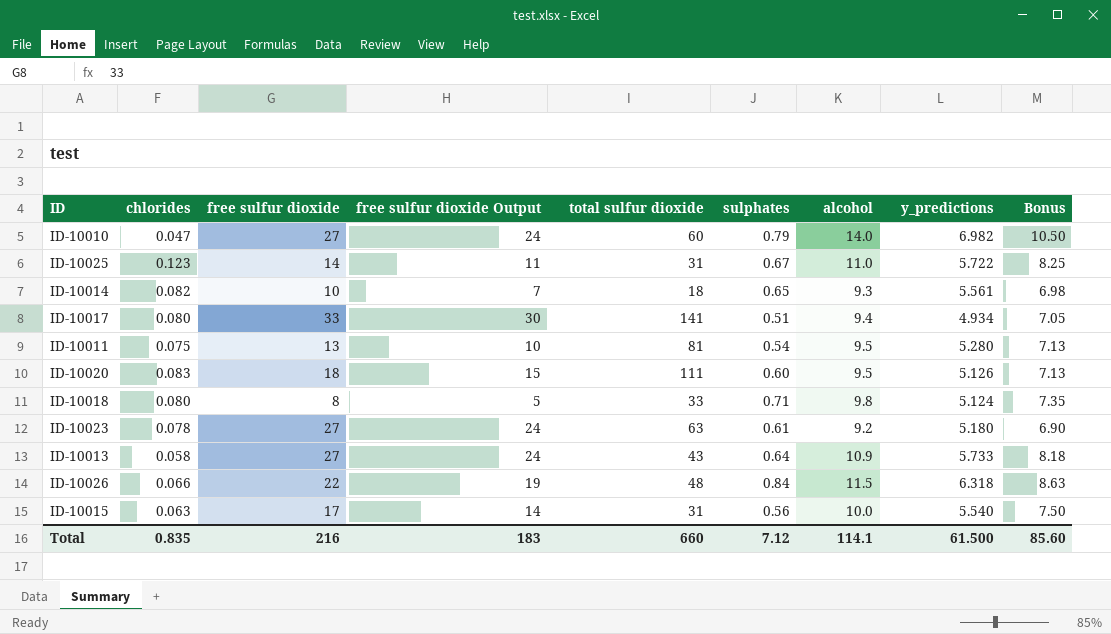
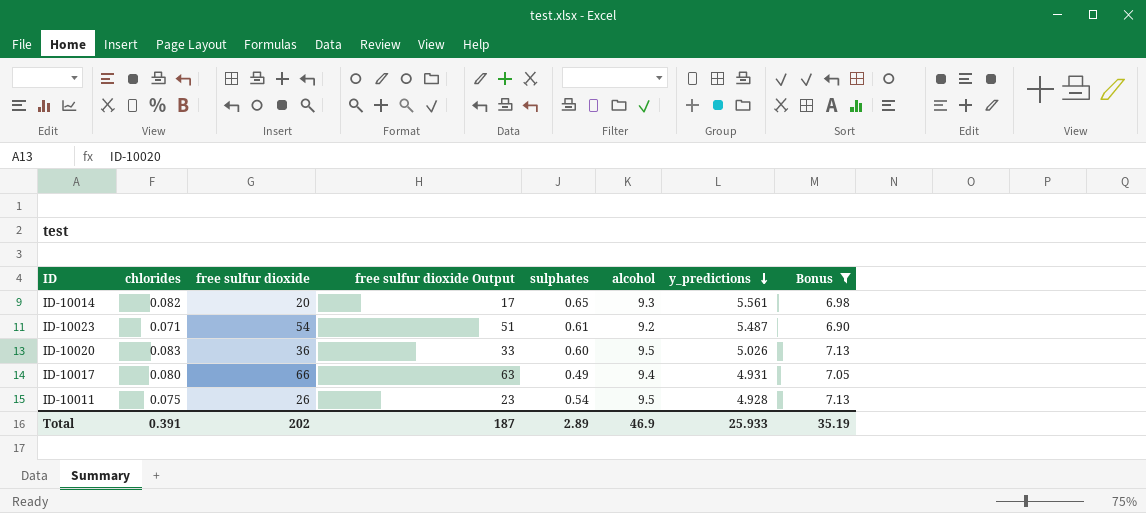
filter: none -> Bonus <= 7.13
row order: none -> y_predictions descending
column total sulfur dioxide | position: 5 -> none
ID-10014 | free sulfur dioxide: 10 -> 20
ID-10014 | free sulfur dioxide Output: 7 -> 17
ID-10023 | chlorides: 0.078 -> 0.071
ID-10023 | free sulfur dioxide: 27 -> 54
ID-10023 | free sulfur dioxide Output: 24 -> 51
ID-10023 | y_predictions: 5.180 -> 5.487
ID-10020 | free sulfur dioxide: 18 -> 36
ID-10020 | free sulfur dioxide Output: 15 -> 33
ID-10020 | y_predictions: 5.126 -> 5.026
ID-10017 | free sulfur dioxide: 33 -> 66
ID-10017 | free sulfur dioxide Output: 30 -> 63
ID-10017 | sulphates: 0.51 -> 0.49
ID-10017 | y_predictions: 4.934 -> 4.931
ID-10011 | free sulfur dioxide: 13 -> 26
ID-10011 | free sulfur dioxide Output: 10 -> 23
ID-10011 | y_predictions: 5.280 -> 4.928
Total | chlorides: 0.835 -> 0.391
Total | free sulfur dioxide: 216 -> 202
Total | free sulfur dioxide Output: 183 -> 187
Total | sulphates: 7.12 -> 2.89
Total | alcohol: 114.1 -> 46.9
Total | y_predictions: 61.500 -> 25.933
Total | Bonus: 85.60 -> 35.19

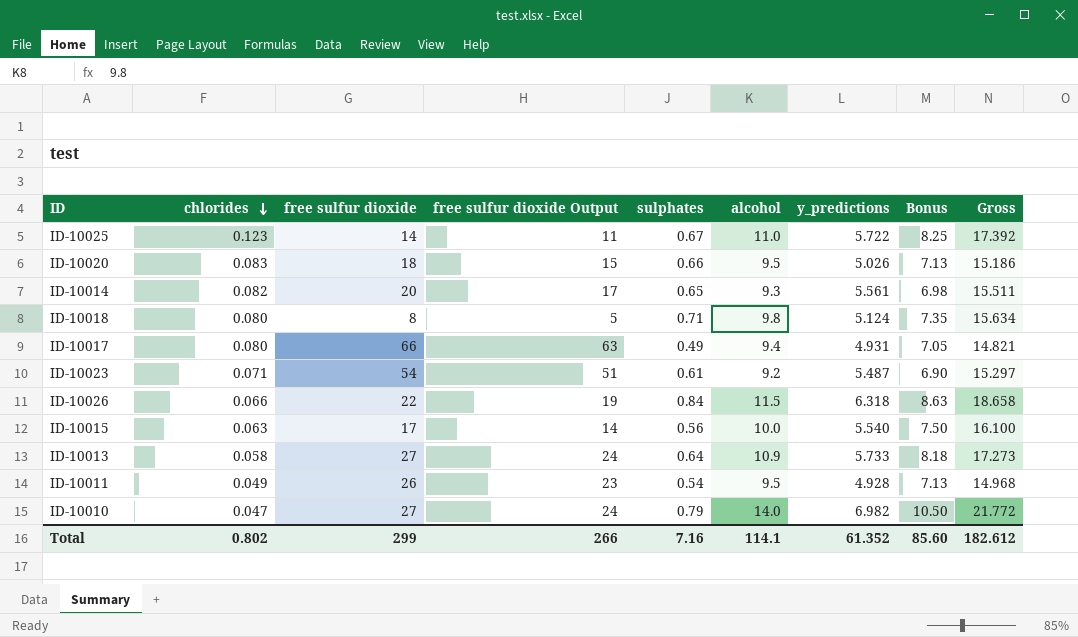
filter: Bonus <= 7.13 -> none
row order: y_predictions descending -> chlorides descending
column Gross | formula: none -> [sulphates] + [alcohol] + [y_predictions]
ID-10020 | free sulfur dioxide: 36 -> 18
ID-10020 | free sulfur dioxide Output: 33 -> 15
ID-10020 | sulphates: 0.60 -> 0.66
ID-10011 | chlorides: 0.075 -> 0.049
Total | chlorides: 0.391 -> 0.802
Total | free sulfur dioxide: 202 -> 299
Total | free sulfur dioxide Output: 187 -> 266
Total | sulphates: 2.89 -> 7.16
Total | alcohol: 46.9 -> 114.1
Total | y_predictions: 25.933 -> 61.352
Total | Bonus: 35.19 -> 85.60

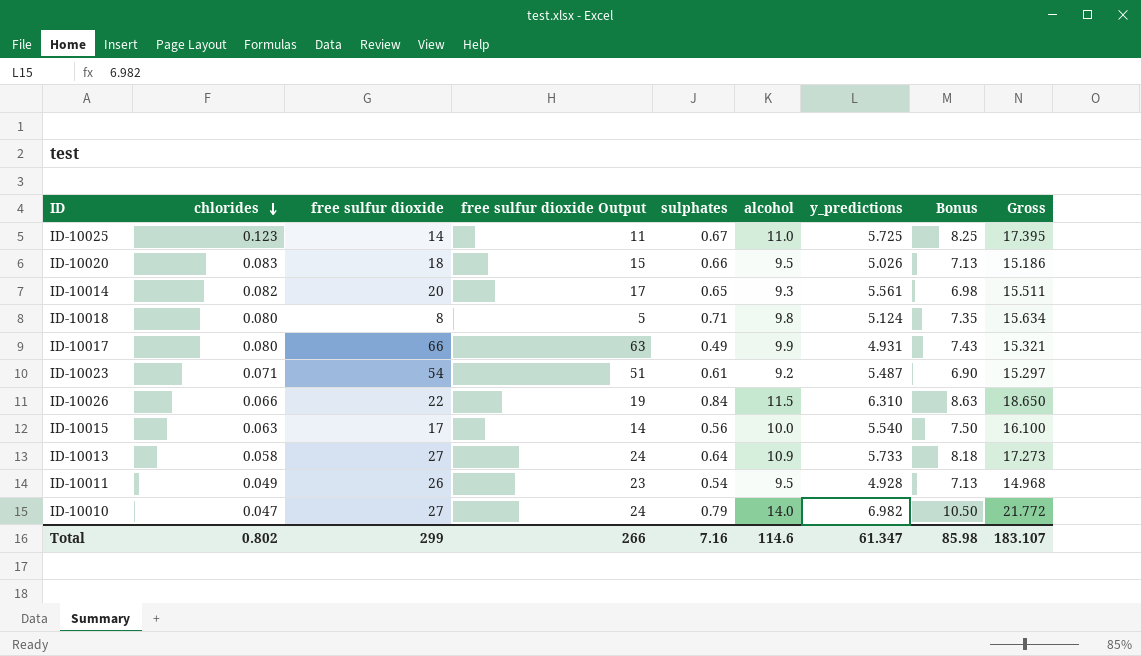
ID-10025 | y_predictions: 5.722 -> 5.725
ID-10025 | Gross: 17.392 -> 17.395
ID-10017 | alcohol: 9.4 -> 9.9
ID-10017 | Bonus: 7.05 -> 7.43
ID-10017 | Gross: 14.821 -> 15.321
ID-10026 | y_predictions: 6.318 -> 6.310
ID-10026 | Gross: 18.658 -> 18.650
Total | alcohol: 114.1 -> 114.6
Total | y_predictions: 61.352 -> 61.347
Total | Bonus: 85.60 -> 85.98
Total | Gross: 182.612 -> 183.107

